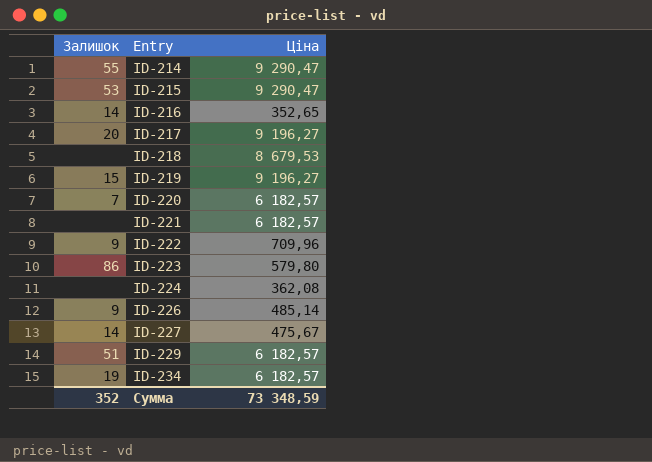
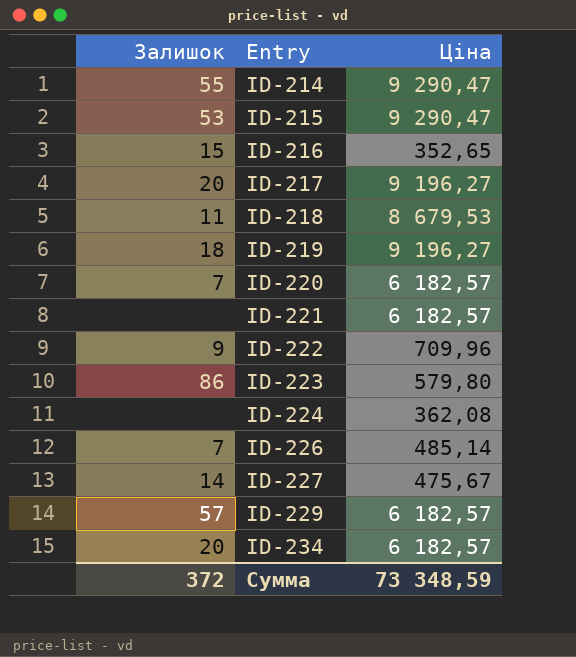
ID-216 | Залишок: 14 -> 15
ID-218 | Залишок: none -> 11
ID-219 | Залишок: 15 -> 18
ID-226 | Залишок: 9 -> 7
ID-229 | Залишок: 51 -> 57
ID-234 | Залишок: 19 -> 20
Сумма | Залишок: 352 -> 372

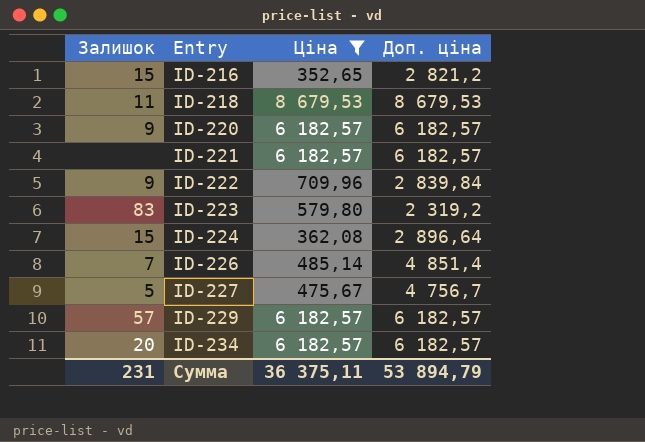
filter: none -> Ціна <= 8 679,53
column Доп. ціна | position: none -> 4
ID-220 | Залишок: 7 -> 9
ID-223 | Залишок: 86 -> 83
ID-224 | Залишок: none -> 15
ID-227 | Залишок: 14 -> 5
Сумма | Залишок: 372 -> 231
Сумма | Ціна: 73 348,59 -> 36 375,11

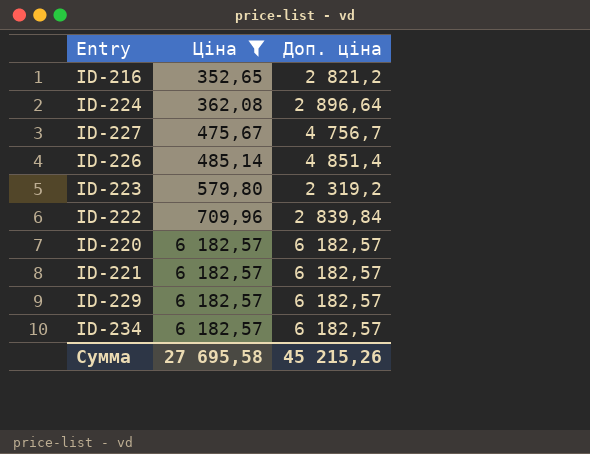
row order: Entry ascending -> Ціна ascending
column Залишок | position: 1 -> none
row ID-218: 11 | 8 679,53 | 8 679,53 -> none
Сумма | Ціна: 36 375,11 -> 27 695,58
Сумма | Доп. ціна: 53 894,79 -> 45 215,26

